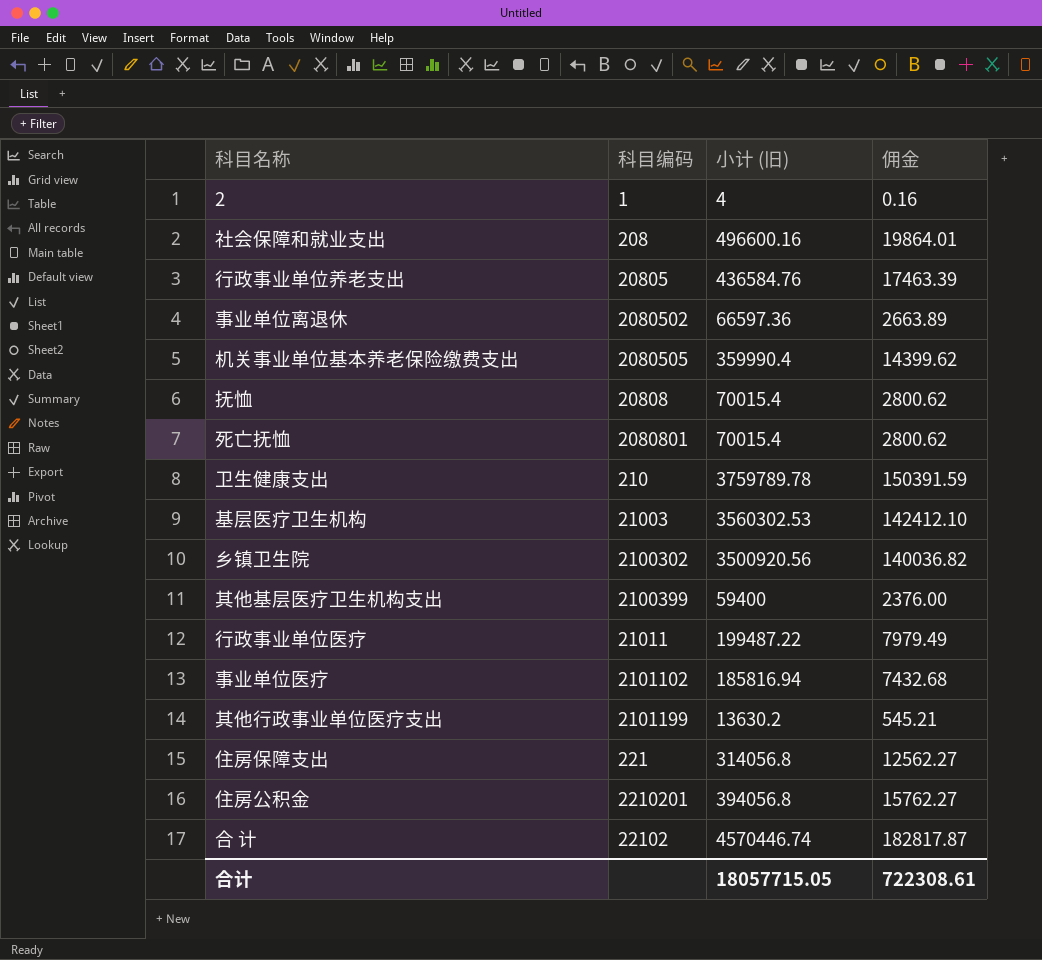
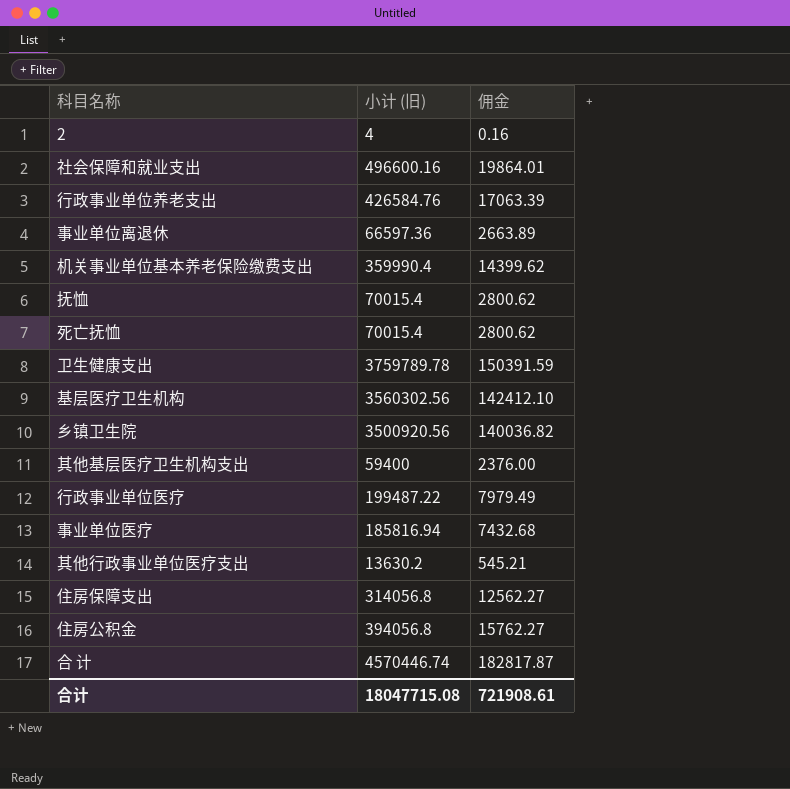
column 科目编码 | position: 2 -> none
行政事业单位养老支出 | 小计 (旧): 436584.76 -> 426584.76
行政事业单位养老支出 | 佣金: 17463.39 -> 17063.39
基层医疗卫生机构 | 小计 (旧): 3560302.53 -> 3560302.56
合计 | 小计 (旧): 18057715.05 -> 18047715.08
合计 | 佣金: 722308.61 -> 721908.61

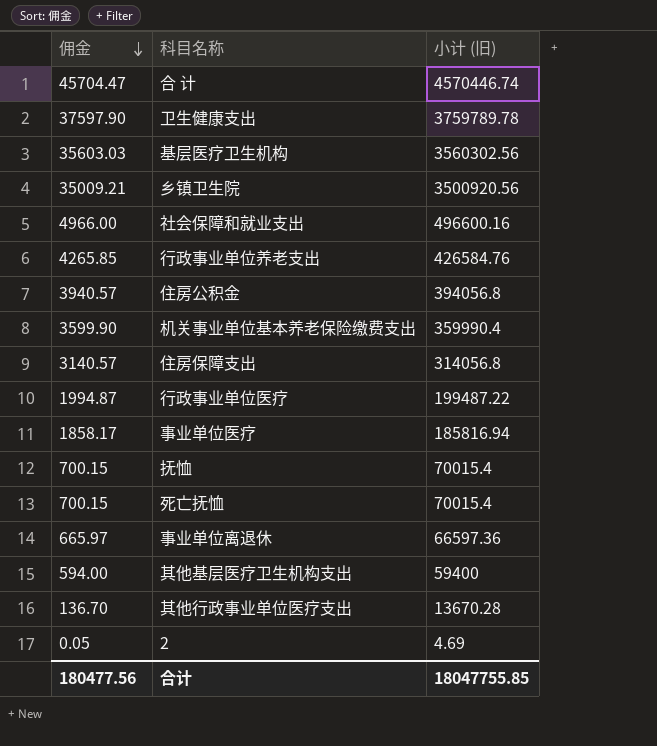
row order: none -> 佣金 descending
column 佣金 | formula: [小计 (旧)] * 0.04 -> [小计 (旧)] * 0.01
column 佣金 | position: 3 -> 1
其他行政事业单位医疗支出 | 小计 (旧): 13630.2 -> 13670.28
2 | 小计 (旧): 4 -> 4.69
合计 | 佣金: 721908.61 -> 180477.56
合计 | 小计 (旧): 18047715.08 -> 18047755.85

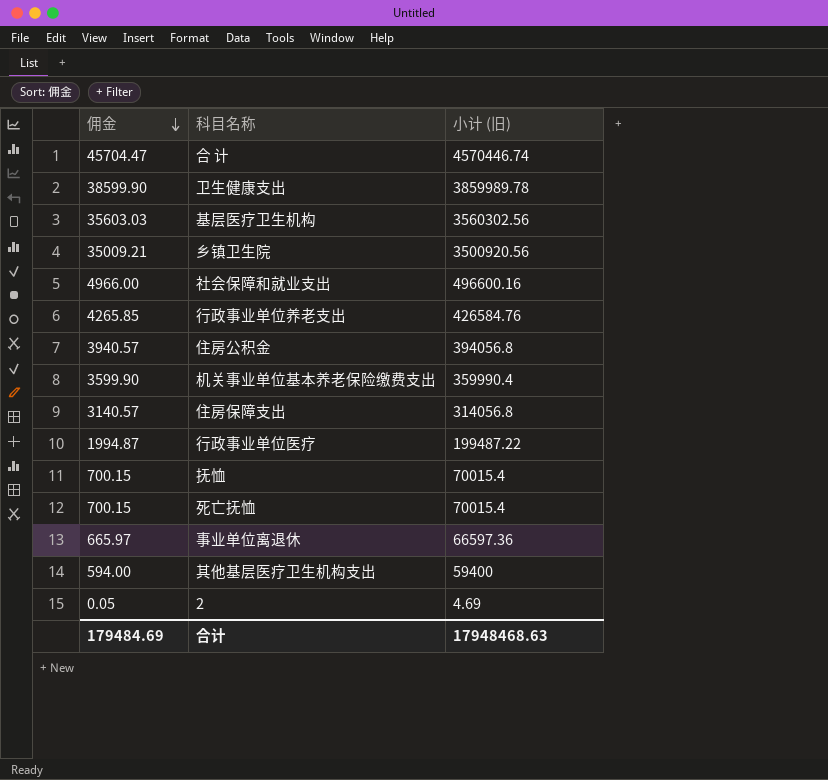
row 事业单位医疗: 1858.17 | 185816.94 -> none
row 其他行政事业单位医疗支出: 136.70 | 13670.28 -> none
卫生健康支出 | 佣金: 37597.90 -> 38599.90
卫生健康支出 | 小计 (旧): 3759789.78 -> 3859989.78
合计 | 佣金: 180477.56 -> 179484.69
合计 | 小计 (旧): 18047755.85 -> 17948468.63

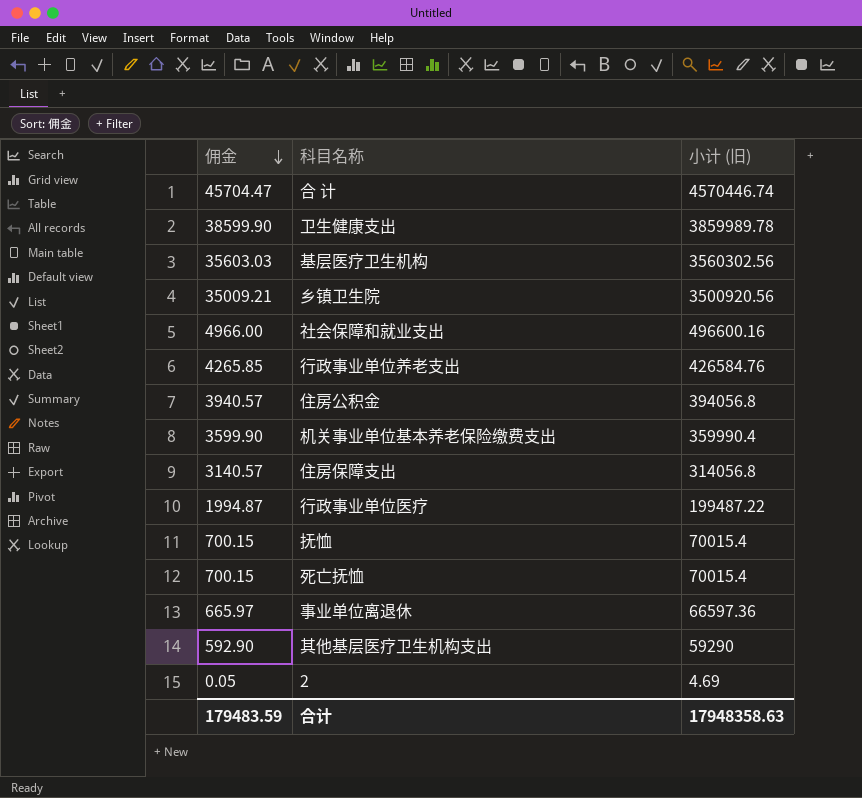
其他基层医疗卫生机构支出 | 佣金: 594.00 -> 592.90
其他基层医疗卫生机构支出 | 小计 (旧): 59400 -> 59290
合计 | 佣金: 179484.69 -> 179483.59
合计 | 小计 (旧): 17948468.63 -> 17948358.63

